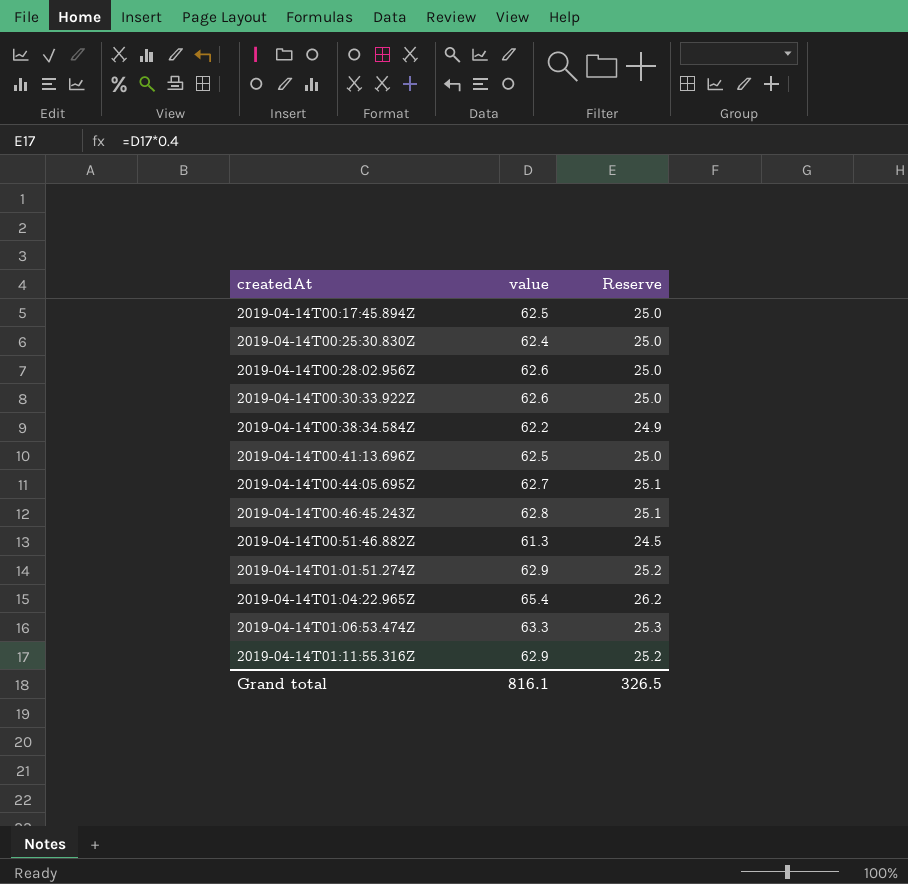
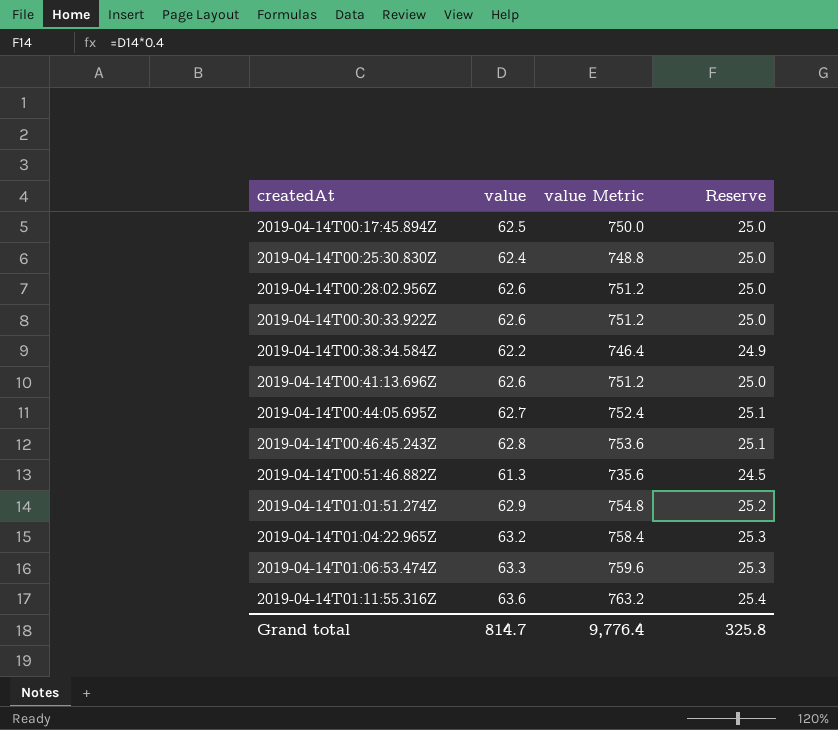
column value Metric | formula: none -> [value] * 12
2019-04-14T00:41:13.696Z | value: 62.5 -> 62.6
2019-04-14T01:04:22.965Z | value: 65.4 -> 63.2
2019-04-14T01:04:22.965Z | Reserve: 26.2 -> 25.3
2019-04-14T01:11:55.316Z | value: 62.9 -> 63.6
2019-04-14T01:11:55.316Z | Reserve: 25.2 -> 25.4
Grand total | value: 816.1 -> 814.7
Grand total | Reserve: 326.5 -> 325.8

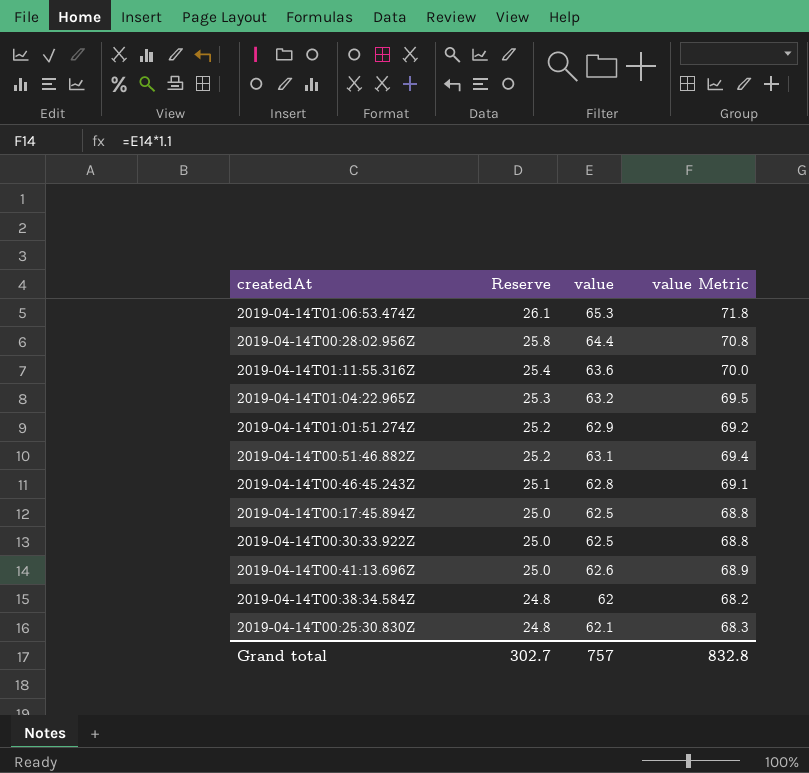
row order: createdAt ascending -> Reserve descending
column Reserve | position: 4 -> 2
column value Metric | formula: [value] * 12 -> [value] * 1.1
row 2019-04-14T00:44:05.695Z: 62.7 | 752.4 | 25.1 -> none
2019-04-14T01:06:53.474Z | Reserve: 25.3 -> 26.1
2019-04-14T01:06:53.474Z | value: 63.3 -> 65.3
2019-04-14T00:28:02.956Z | Reserve: 25.0 -> 25.8
2019-04-14T00:28:02.956Z | value: 62.6 -> 64.4
2019-04-14T00:51:46.882Z | Reserve: 24.5 -> 25.2
2019-04-14T00:51:46.882Z | value: 61.3 -> 63.1
2019-04-14T00:30:33.922Z | value: 62.6 -> 62.5
2019-04-14T00:38:34.584Z | Reserve: 24.9 -> 24.8
2019-04-14T00:38:34.584Z | value: 62.2 -> 62
2019-04-14T00:25:30.830Z | Reserve: 25.0 -> 24.8
2019-04-14T00:25:30.830Z | value: 62.4 -> 62.1
Grand total | Reserve: 325.8 -> 302.7
Grand total | value: 814.7 -> 757
Grand total | value Metric: 9,776.4 -> 832.8

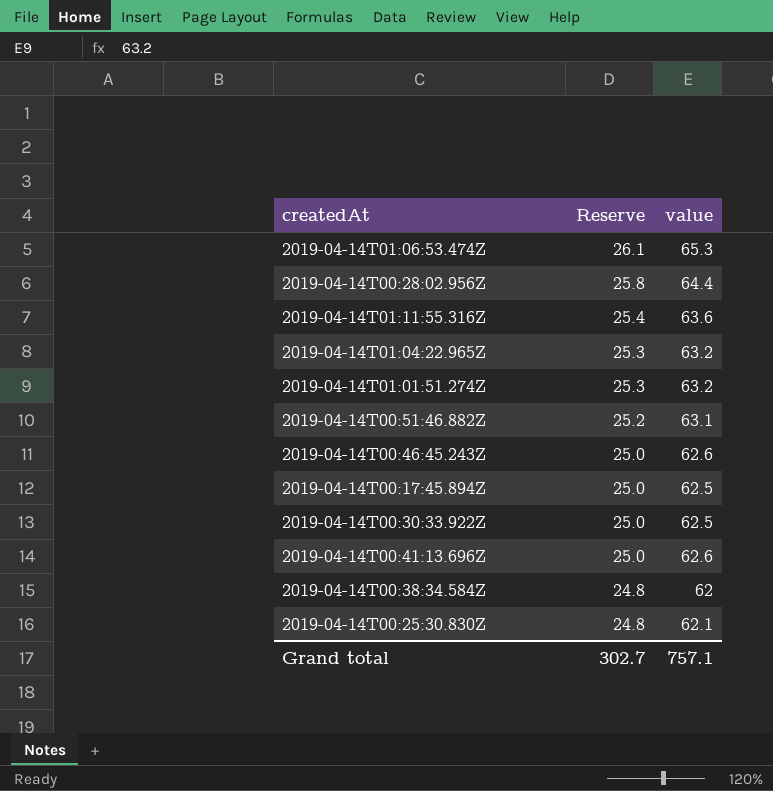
column value Metric | formula: [value] * 1.1 -> none
2019-04-14T01:01:51.274Z | Reserve: 25.2 -> 25.3
2019-04-14T01:01:51.274Z | value: 62.9 -> 63.2
2019-04-14T00:46:45.243Z | Reserve: 25.1 -> 25.0
2019-04-14T00:46:45.243Z | value: 62.8 -> 62.6
Grand total | value: 757 -> 757.1

